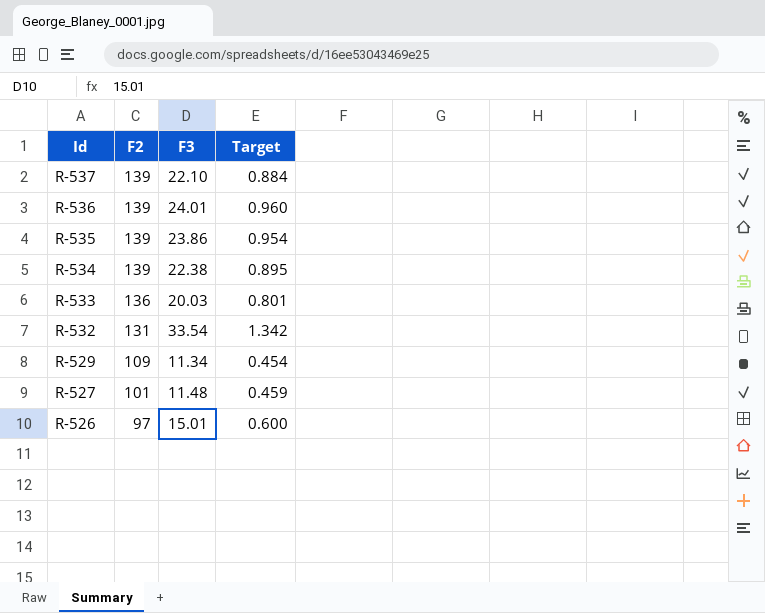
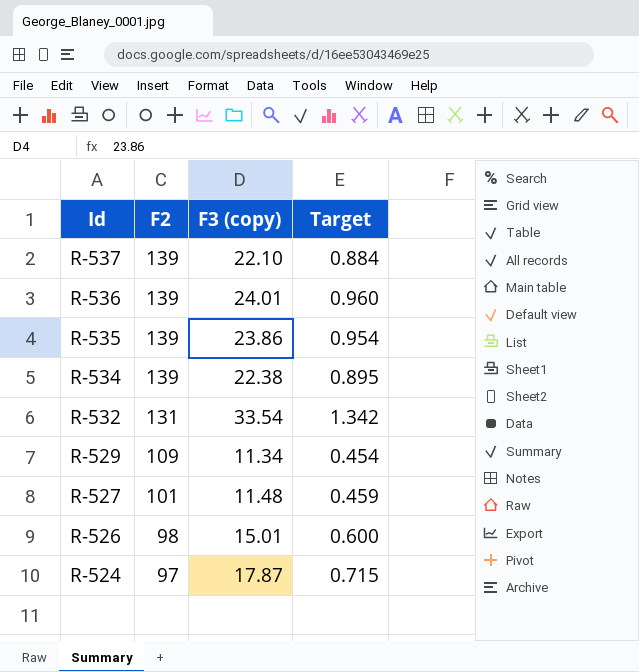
column name: F3 -> F3 (copy)
row R-533: 136 | 20.03 | 0.801 -> none
R-526 | F2: 97 -> 98
row R-524: none -> 97 | 17.87 | 0.715

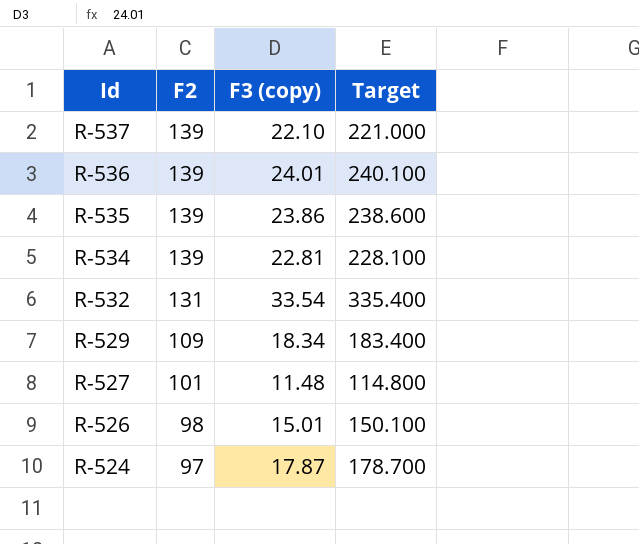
column Target | formula: [F3 (copy)] * 0.04 -> [F3 (copy)] * 10
R-534 | F3 (copy): 22.38 -> 22.81
R-529 | F3 (copy): 11.34 -> 18.34

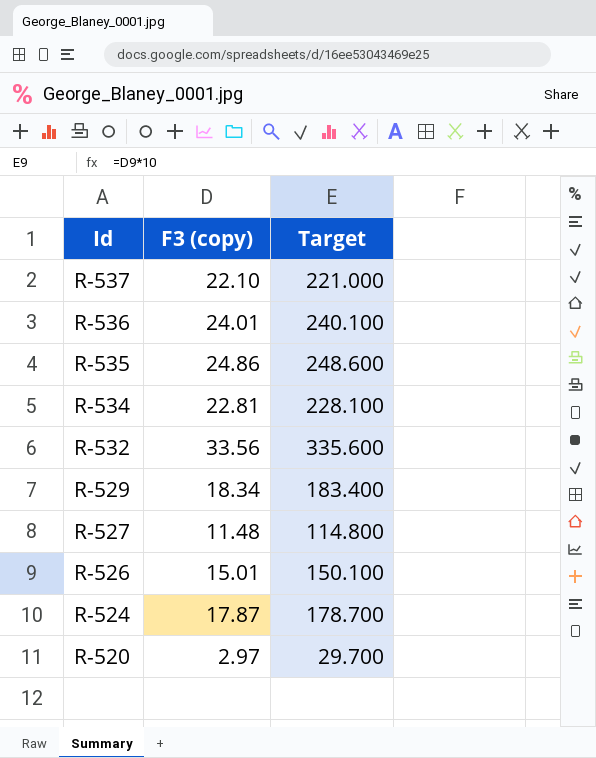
column F2 | position: 2 -> none
R-535 | F3 (copy): 23.86 -> 24.86
R-535 | Target: 238.600 -> 248.600
R-532 | F3 (copy): 33.54 -> 33.56
R-532 | Target: 335.400 -> 335.600
row R-520: none -> 2.97 | 29.700

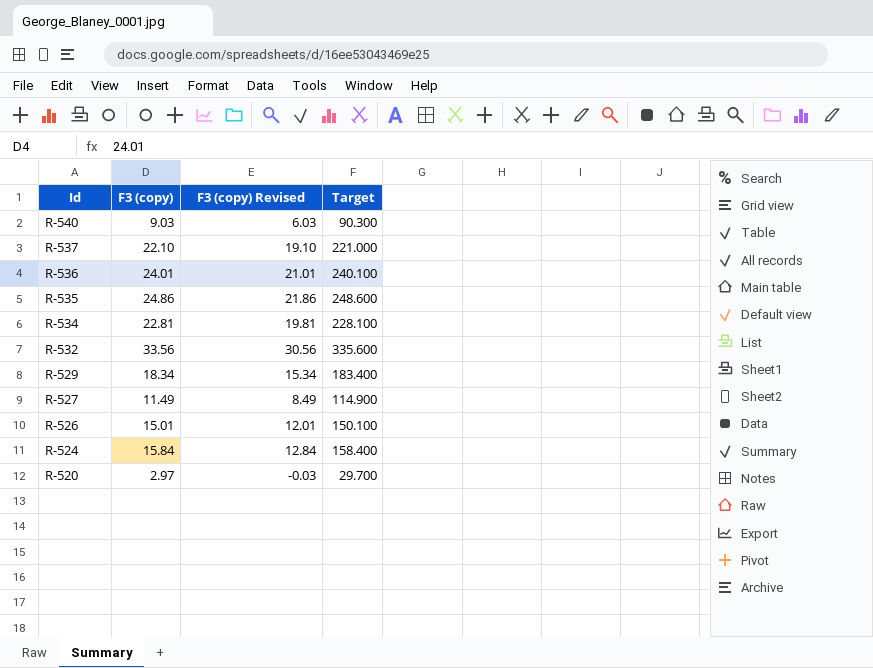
column F3 (copy) Revised | formula: none -> [F3 (copy)] - 3
row R-540: none -> 9.03 | 6.03 | 90.300
R-527 | F3 (copy): 11.48 -> 11.49
R-527 | Target: 114.800 -> 114.900
R-524 | F3 (copy): 17.87 -> 15.84
R-524 | Target: 178.700 -> 158.400

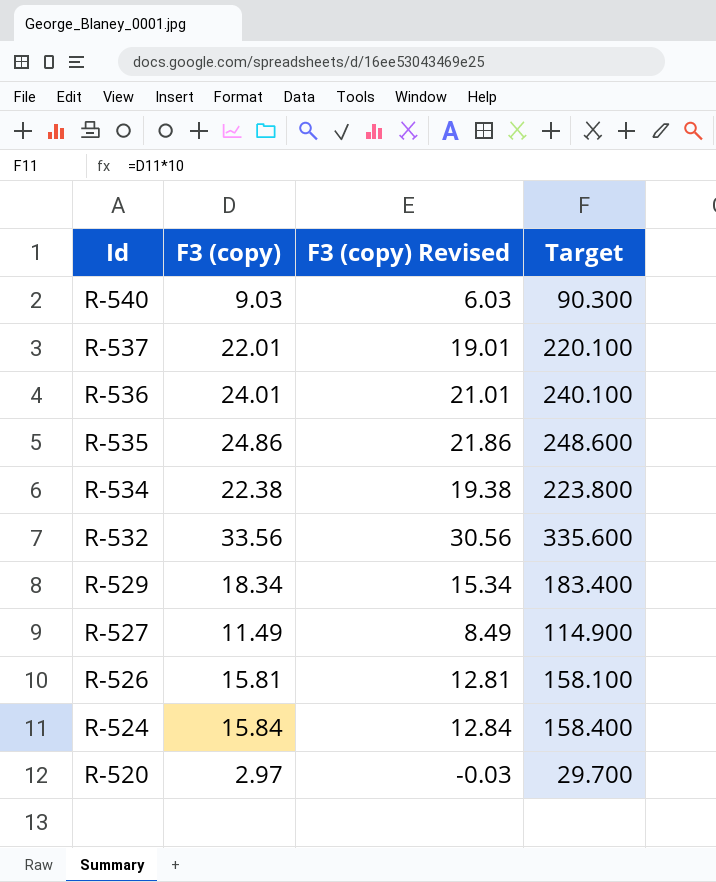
R-537 | F3 (copy): 22.10 -> 22.01
R-537 | F3 (copy) Revised: 19.10 -> 19.01
R-537 | Target: 221.000 -> 220.100
R-534 | F3 (copy): 22.81 -> 22.38
R-534 | F3 (copy) Revised: 19.81 -> 19.38
R-534 | Target: 228.100 -> 223.800
R-526 | F3 (copy): 15.01 -> 15.81
R-526 | F3 (copy) Revised: 12.01 -> 12.81
R-526 | Target: 150.100 -> 158.100

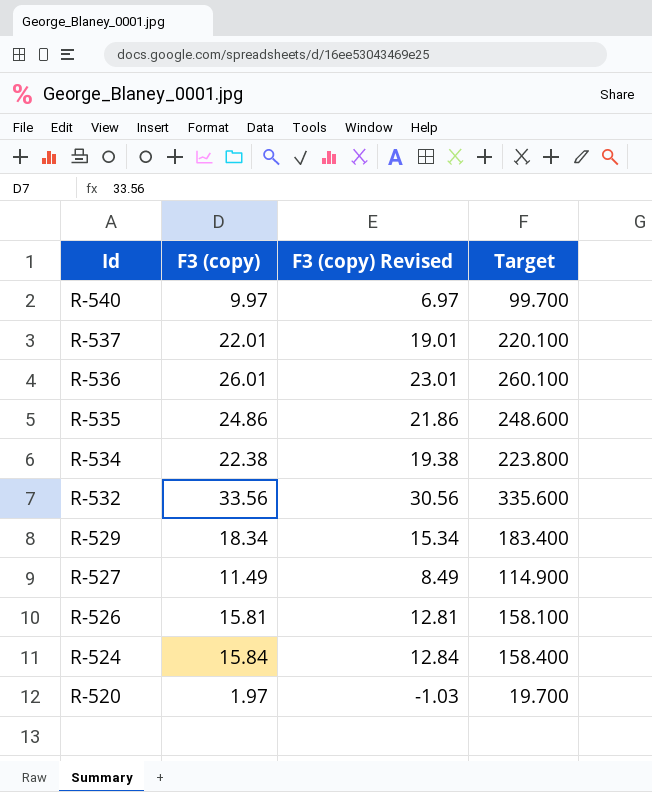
R-540 | F3 (copy): 9.03 -> 9.97
R-540 | F3 (copy) Revised: 6.03 -> 6.97
R-540 | Target: 90.300 -> 99.700
R-536 | F3 (copy): 24.01 -> 26.01
R-536 | F3 (copy) Revised: 21.01 -> 23.01
R-536 | Target: 240.100 -> 260.100
R-520 | F3 (copy): 2.97 -> 1.97
R-520 | F3 (copy) Revised: -0.03 -> -1.03
R-520 | Target: 29.700 -> 19.700

